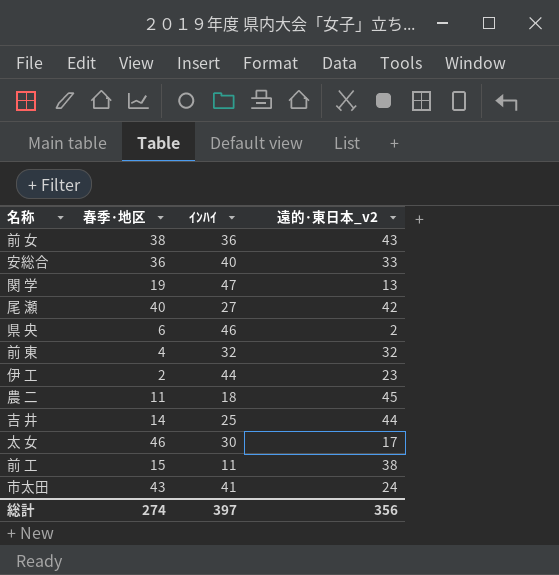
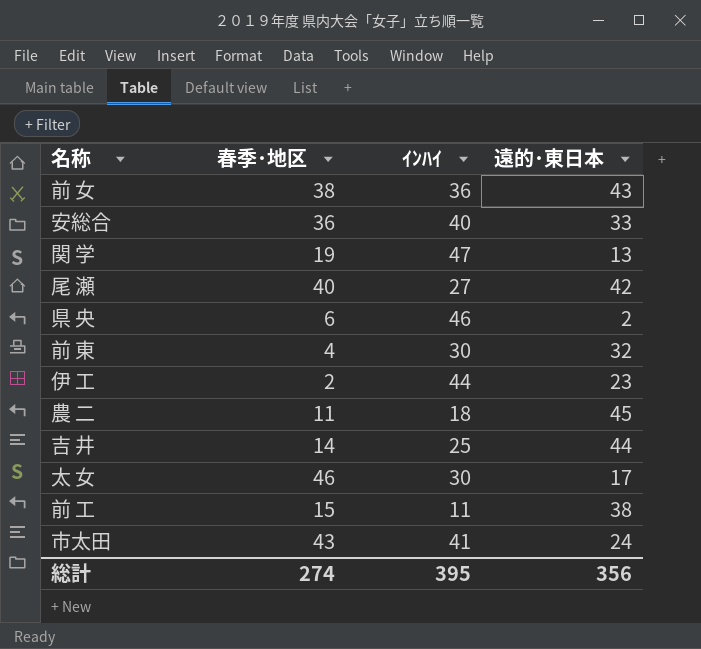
column name: 遠的･東日本_v2 -> 遠的･東日本
前 東 | ｲﾝﾊｲ: 32 -> 30
総計 | ｲﾝﾊｲ: 397 -> 395

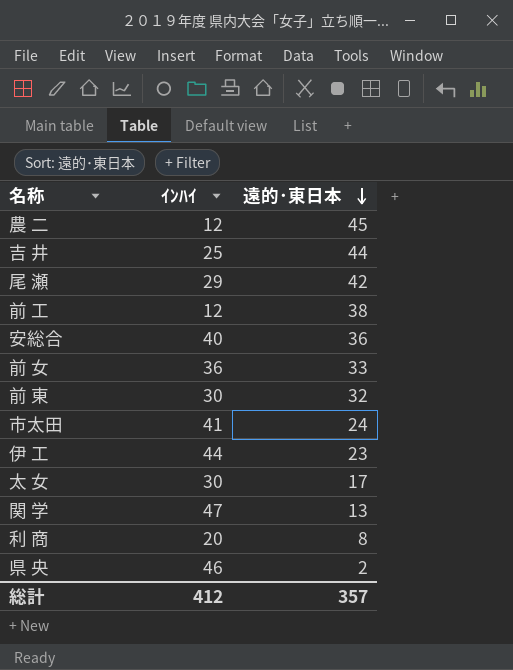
row order: none -> 遠的･東日本 descending
column 春季･地区 | position: 2 -> none
農 二 | ｲﾝﾊｲ: 18 -> 12
尾 瀬 | ｲﾝﾊｲ: 27 -> 29
前 工 | ｲﾝﾊｲ: 11 -> 12
安総合 | 遠的･東日本: 33 -> 36
前 女 | 遠的･東日本: 43 -> 33
row 利 商: none -> 20 | 8
総計 | ｲﾝﾊｲ: 395 -> 412
総計 | 遠的･東日本: 356 -> 357

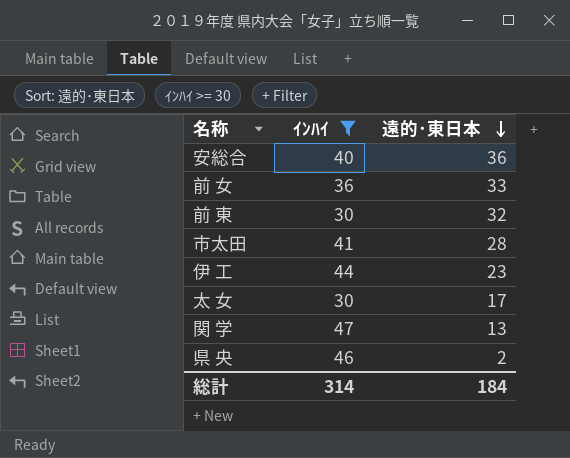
filter: none -> ｲﾝﾊｲ >= 30
市太田 | 遠的･東日本: 24 -> 28
総計 | ｲﾝﾊｲ: 412 -> 314
総計 | 遠的･東日本: 357 -> 184

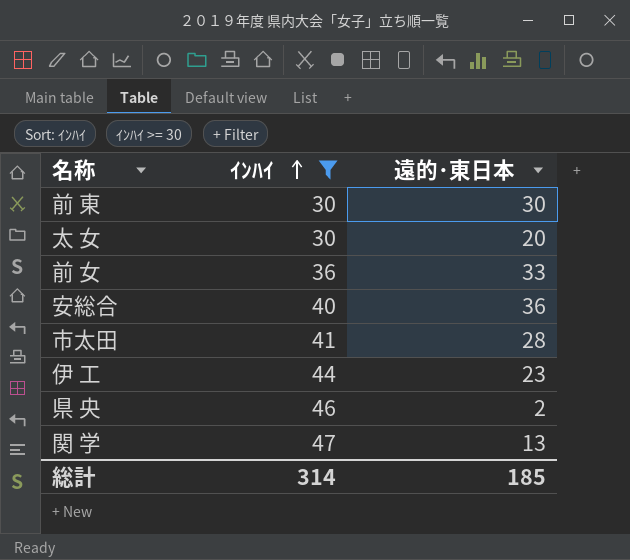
row order: 遠的･東日本 descending -> ｲﾝﾊｲ ascending
前 東 | 遠的･東日本: 32 -> 30
太 女 | 遠的･東日本: 17 -> 20
総計 | 遠的･東日本: 184 -> 185

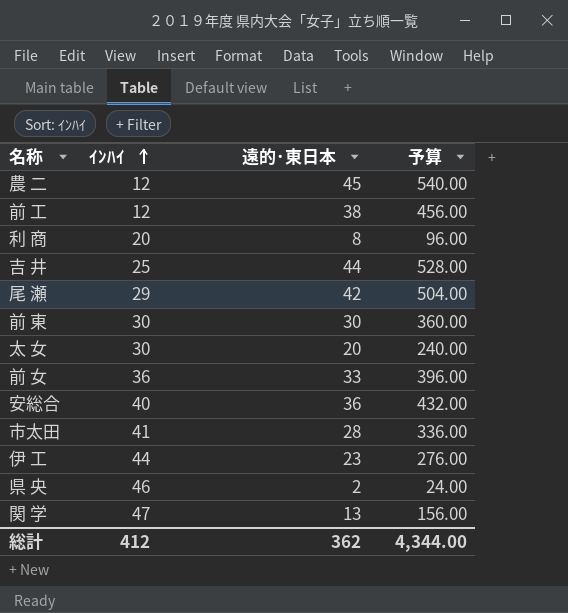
filter: ｲﾝﾊｲ >= 30 -> none
column 予算 | formula: none -> [遠的･東日本] * 12
総計 | ｲﾝﾊｲ: 314 -> 412
総計 | 遠的･東日本: 185 -> 362

